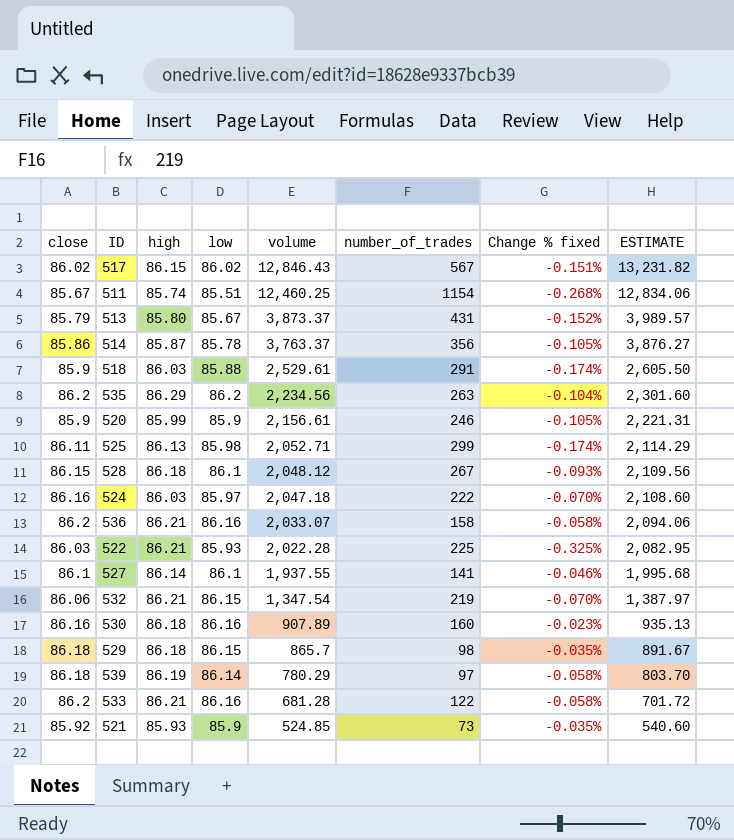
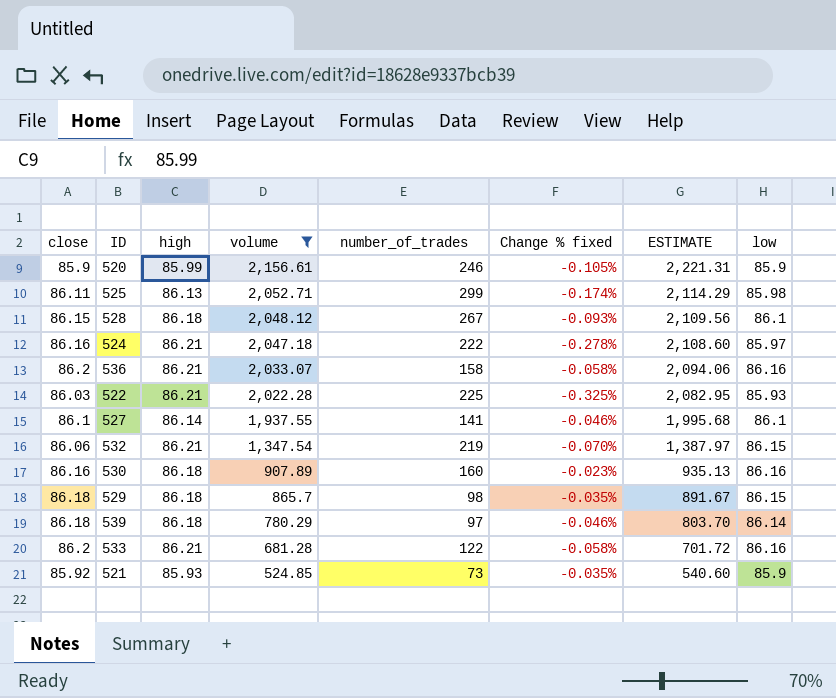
filter: none -> volume <= 2,156.61
column low | position: 4 -> 8
524 | high: 86.03 -> 86.21
524 | Change % fixed: -0.070% -> -0.278%
539 | high: 86.19 -> 86.18
539 | Change % fixed: -0.058% -> -0.046%

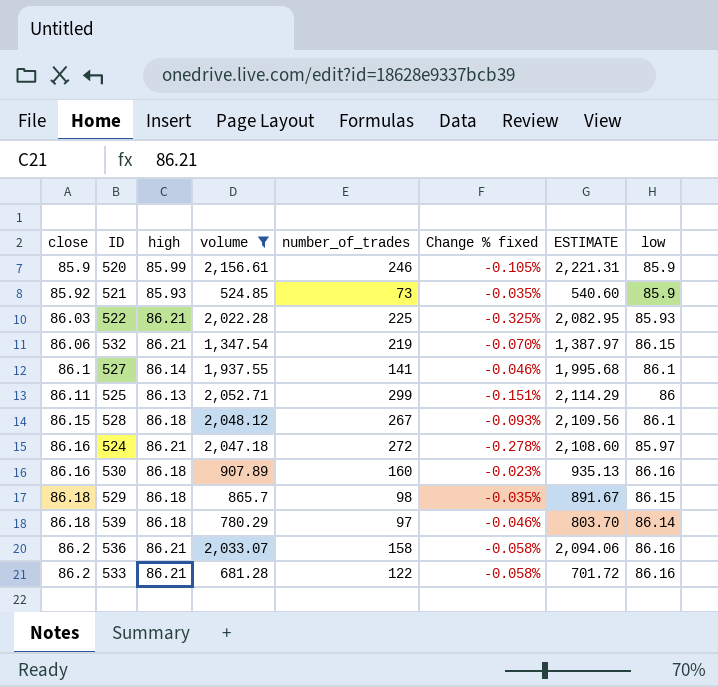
row order: volume descending -> close ascending
525 | Change % fixed: -0.174% -> -0.151%
525 | low: 85.98 -> 86
524 | number_of_trades: 222 -> 272

